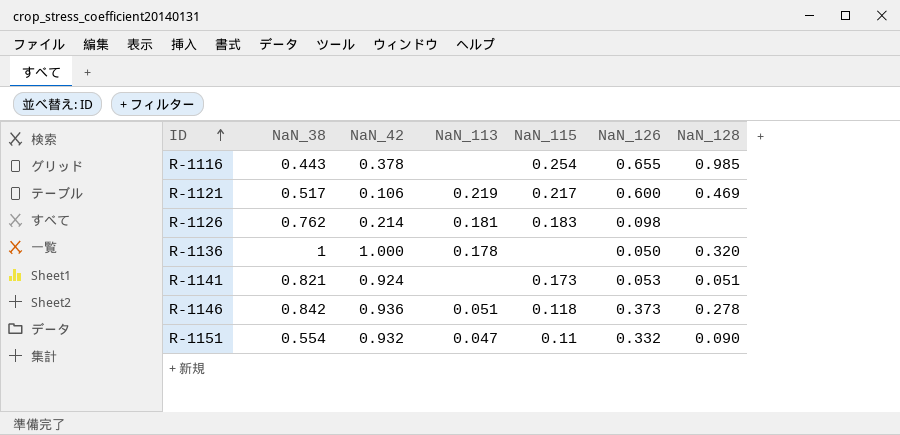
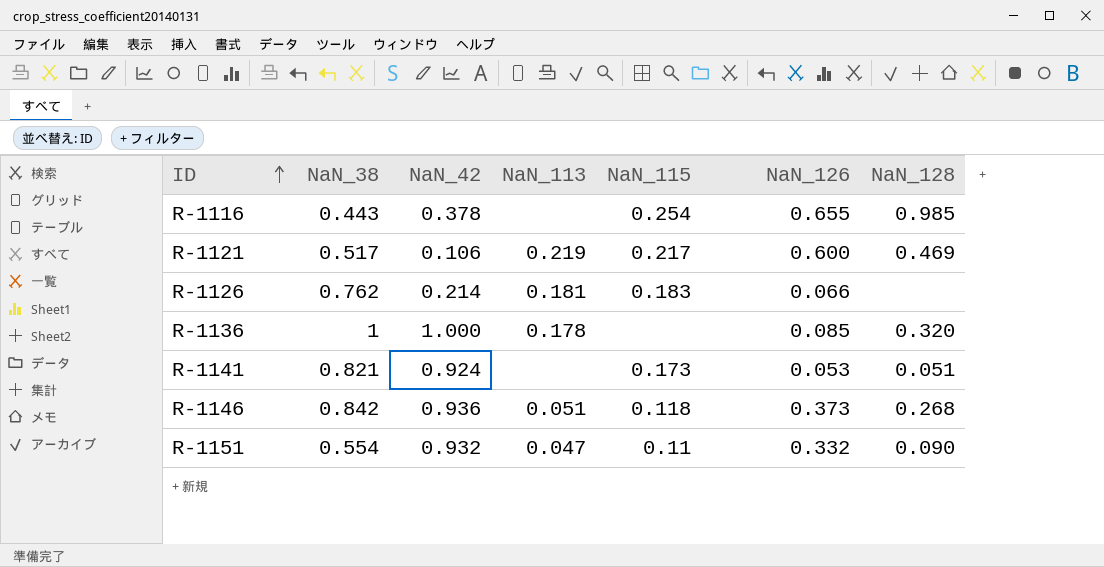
R-1126 | NaN_126: 0.098 -> 0.066
R-1136 | NaN_126: 0.050 -> 0.085
R-1146 | NaN_128: 0.278 -> 0.268

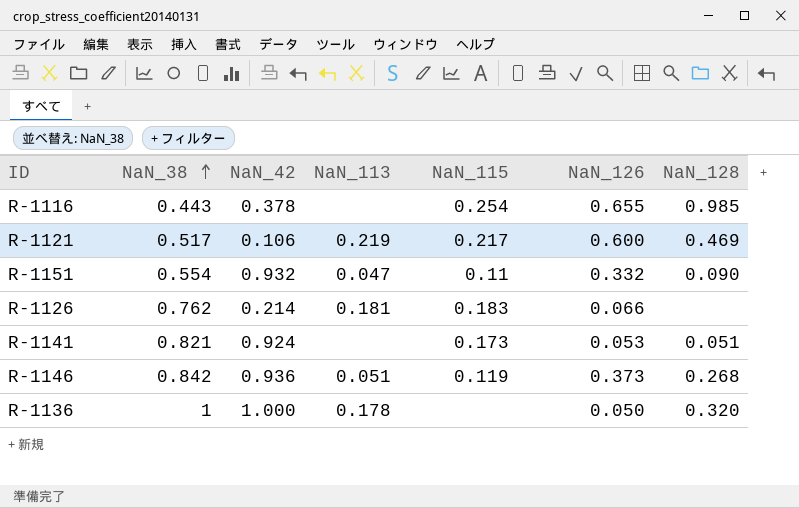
row order: ID ascending -> NaN_38 ascending
R-1146 | NaN_115: 0.118 -> 0.119
R-1136 | NaN_126: 0.085 -> 0.050

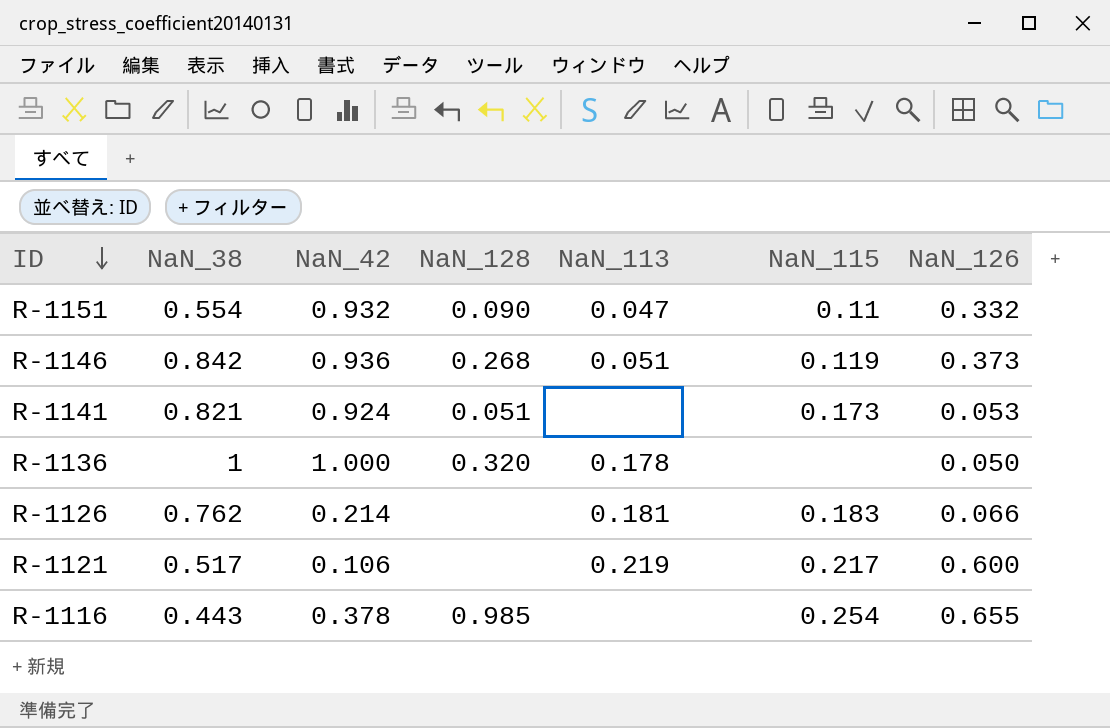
row order: NaN_38 ascending -> ID descending
column NaN_128 | position: 7 -> 4
R-1121 | NaN_128: 0.469 -> none

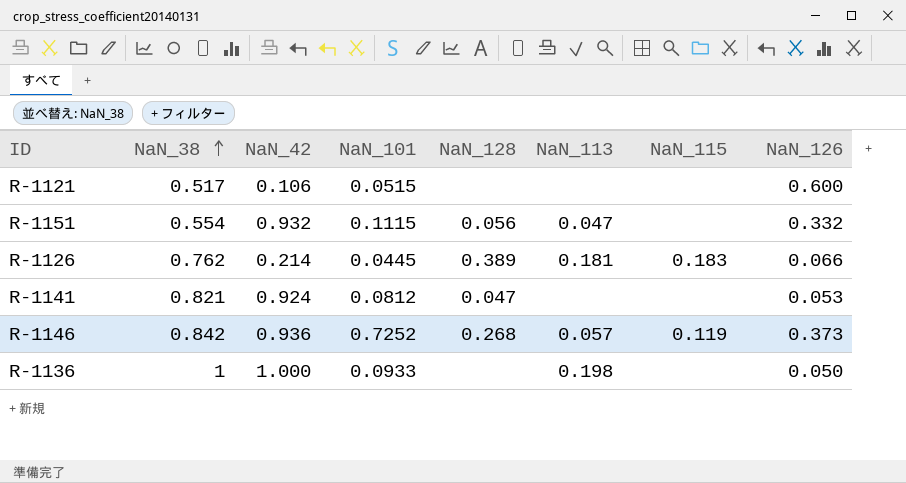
row order: ID descending -> NaN_38 ascending
column NaN_101 | position: none -> 4
row R-1116: 0.443 | 0.378 | 0.985 | none | 0.254 | 0.655 -> none
R-1121 | NaN_113: 0.219 -> none
R-1121 | NaN_115: 0.217 -> none
R-1151 | NaN_128: 0.090 -> 0.056
R-1151 | NaN_115: 0.11 -> none
R-1126 | NaN_128: none -> 0.389
R-1141 | NaN_128: 0.051 -> 0.047
R-1141 | NaN_115: 0.173 -> none
R-1146 | NaN_113: 0.051 -> 0.057
R-1136 | NaN_128: 0.320 -> none
R-1136 | NaN_113: 0.178 -> 0.198

